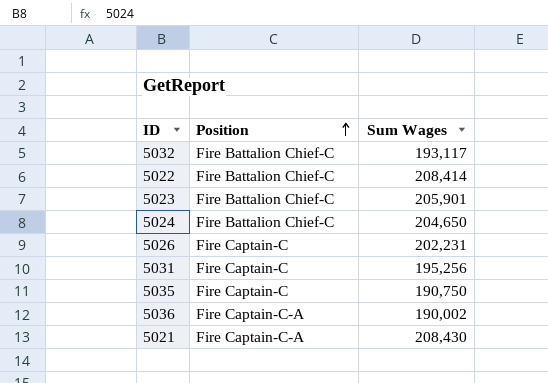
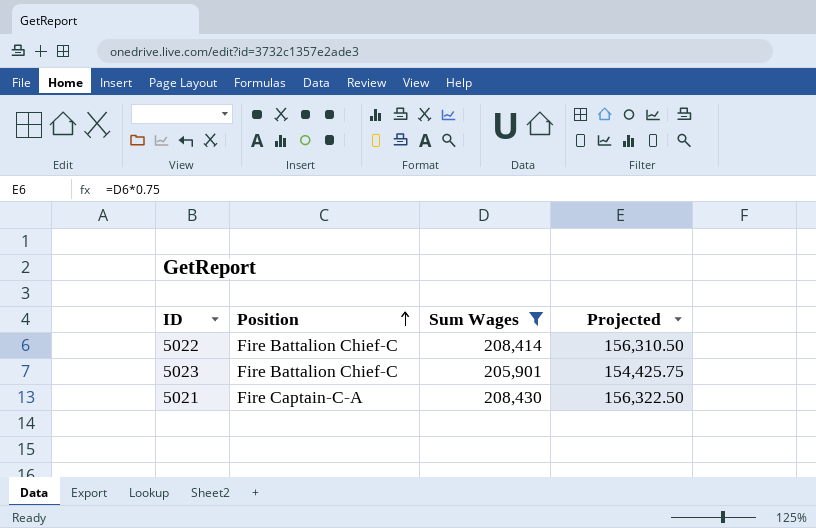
filter: none -> Sum Wages >= 205,901
column Projected | formula: none -> [Sum Wages] * 0.75

